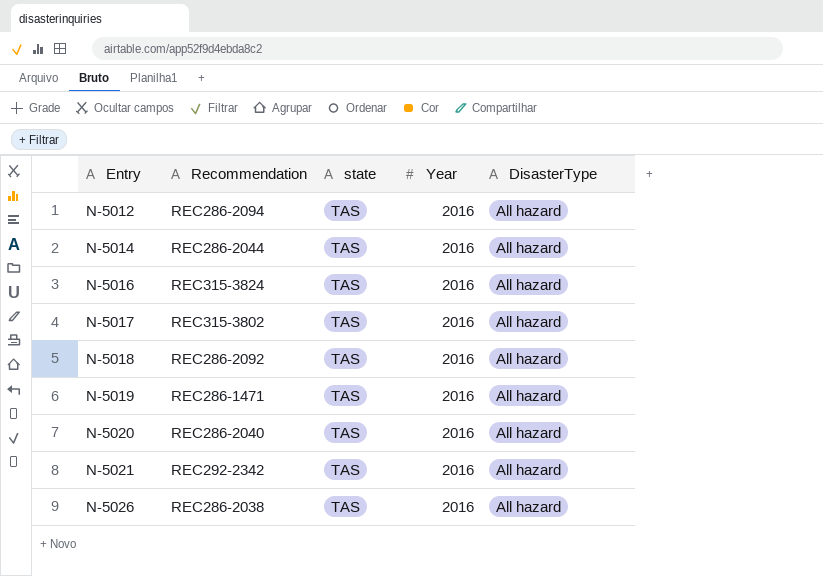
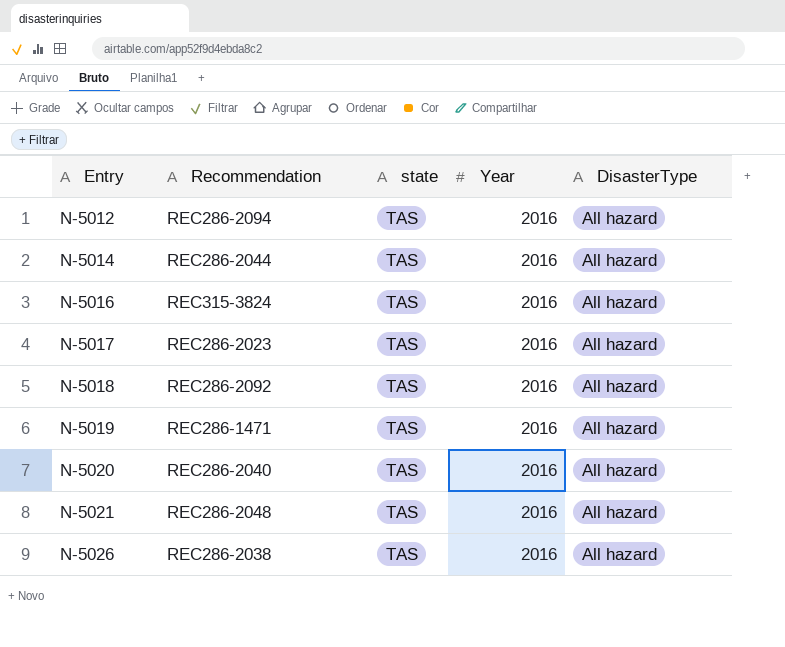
N-5017 | Recommendation: REC315-3802 -> REC286-2023
N-5021 | Recommendation: REC292-2342 -> REC286-2048

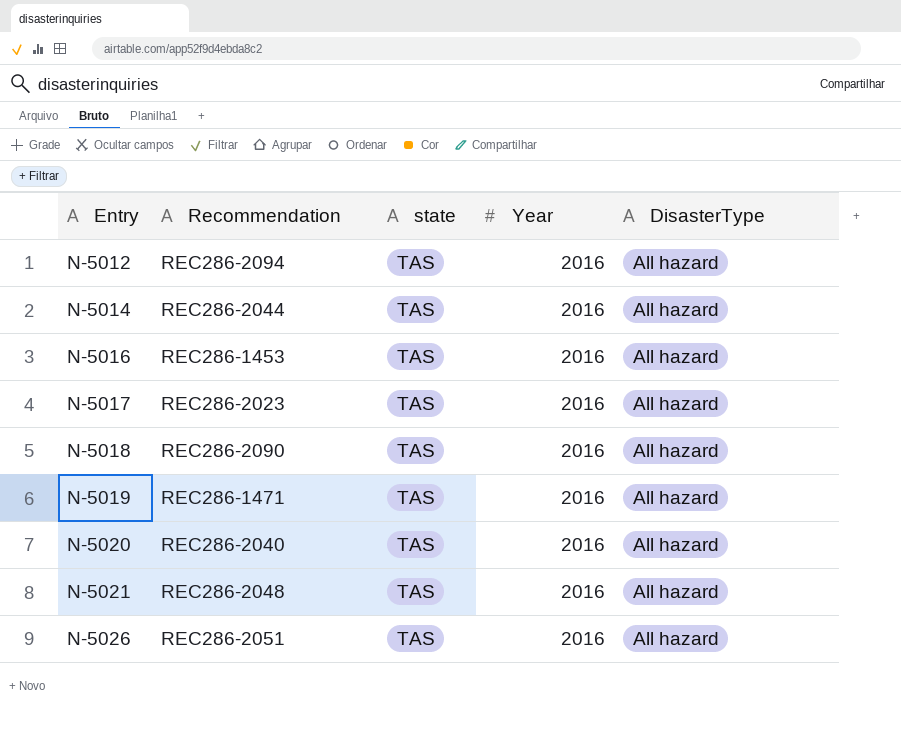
N-5016 | Recommendation: REC315-3824 -> REC286-1453
N-5018 | Recommendation: REC286-2092 -> REC286-2090
N-5026 | Recommendation: REC286-2038 -> REC286-2051

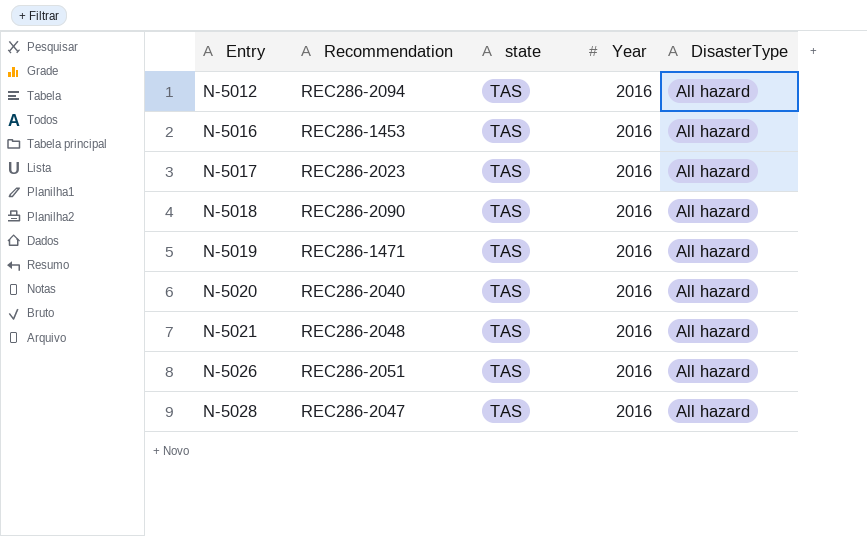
row N-5014: REC286-2044 | TAS | 2016 | All hazard -> none
row N-5028: none -> REC286-2047 | TAS | 2016 | All hazard

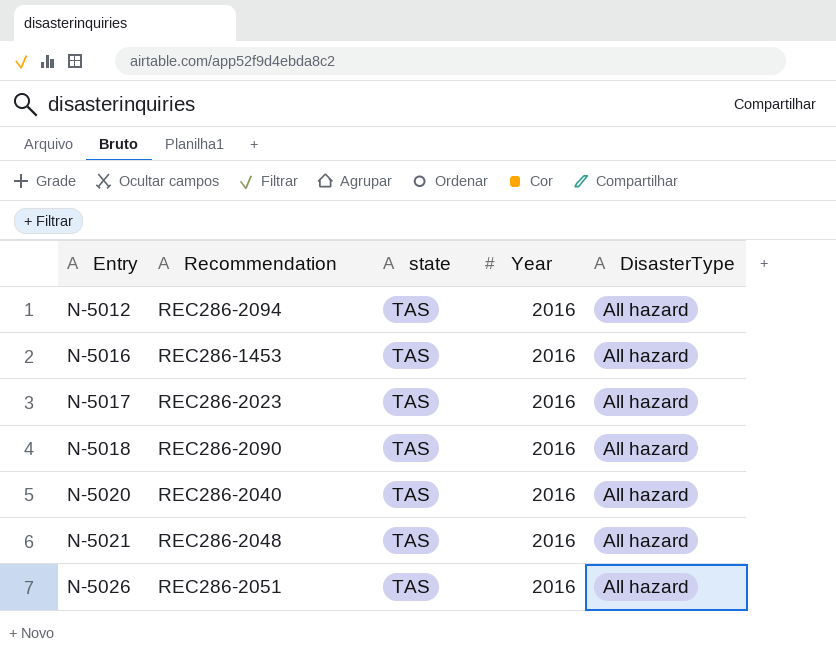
row N-5019: REC286-1471 | TAS | 2016 | All hazard -> none
row N-5028: REC286-2047 | TAS | 2016 | All hazard -> none

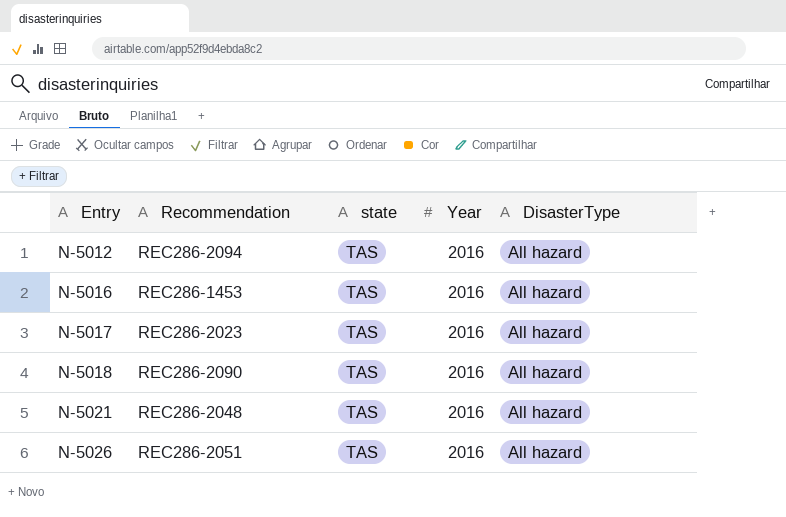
row N-5020: REC286-2040 | TAS | 2016 | All hazard -> none

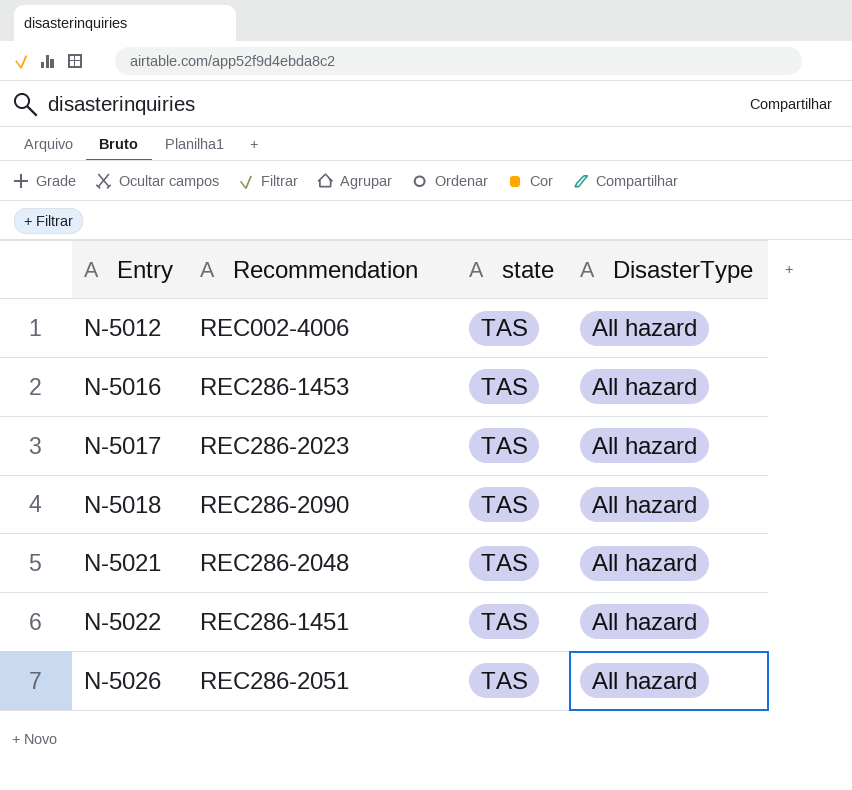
column Year | position: 4 -> none
N-5012 | Recommendation: REC286-2094 -> REC002-4006
row N-5022: none -> REC286-1451 | TAS | All hazard

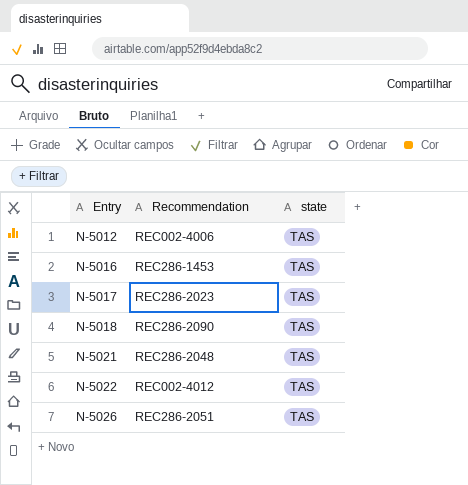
column DisasterType | position: 4 -> none
N-5022 | Recommendation: REC286-1451 -> REC002-4012

